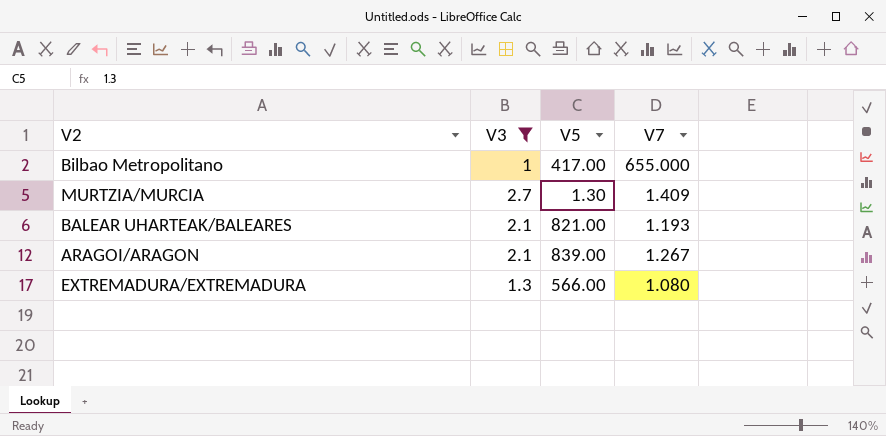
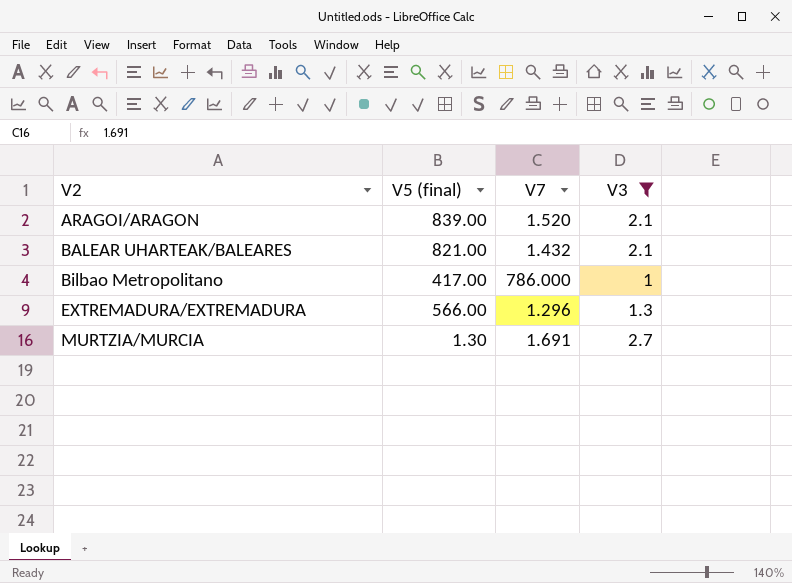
row order: none -> V2 ascending
column name: V5 -> V5 (final)
column V3 | position: 2 -> 4
ARAGOI/ARAGON | V7: 1.267 -> 1.520
BALEAR UHARTEAK/BALEARES | V7: 1.193 -> 1.432
Bilbao Metropolitano | V7: 655.000 -> 786.000
EXTREMADURA/EXTREMADURA | V7: 1.080 -> 1.296
MURTZIA/MURCIA | V7: 1.409 -> 1.691

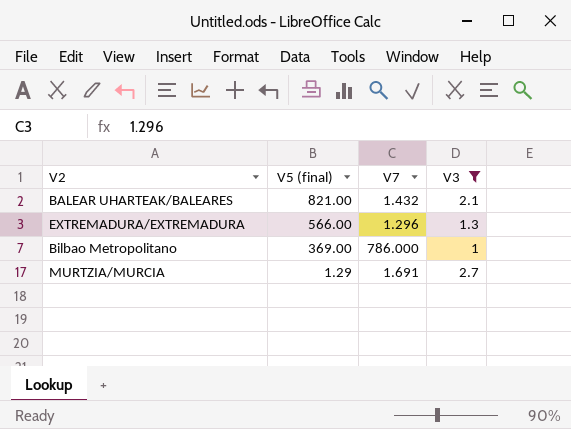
row order: V2 ascending -> V5 (final) descending
row ARAGOI/ARAGON: 839.00 | 1.520 | 2.1 -> none
Bilbao Metropolitano | V5 (final): 417.00 -> 369.00
MURTZIA/MURCIA | V5 (final): 1.30 -> 1.29

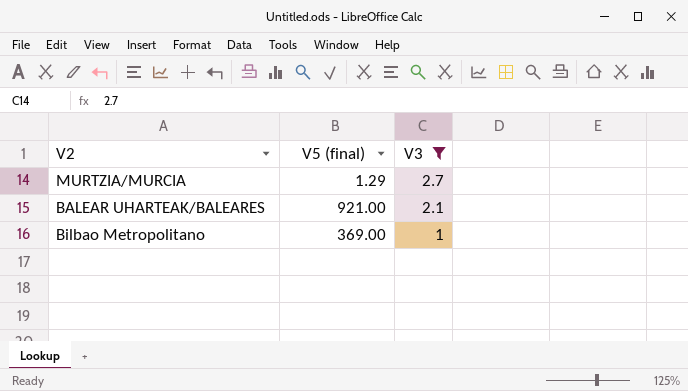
row order: V5 (final) descending -> V3 descending
column V7 | position: 3 -> none
row EXTREMADURA/EXTREMADURA: 566.00 | 1.296 | 1.3 -> none
BALEAR UHARTEAK/BALEARES | V5 (final): 821.00 -> 921.00

